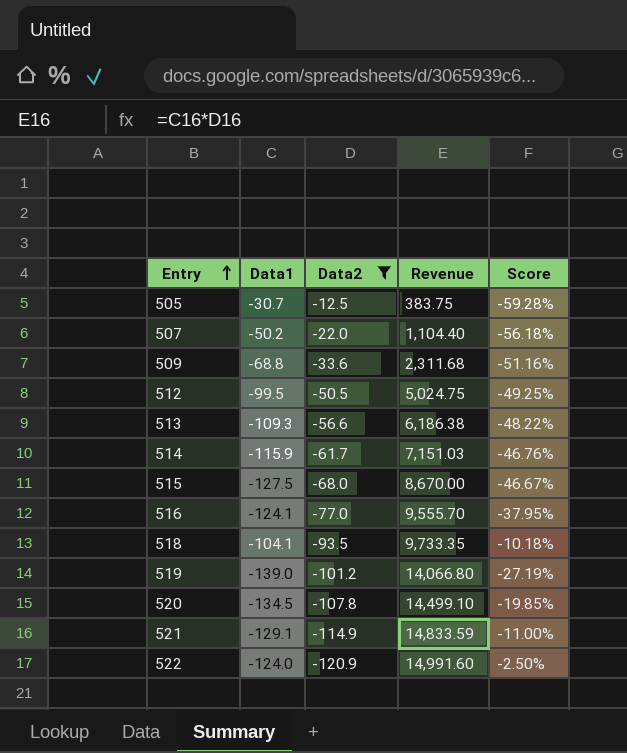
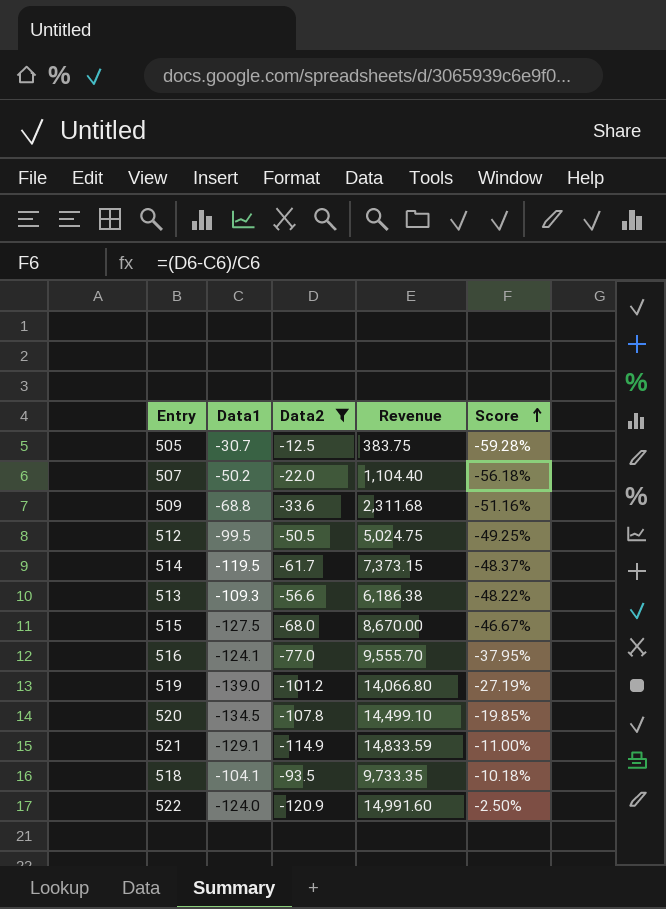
row order: Entry ascending -> Score ascending
514 | Data1: -115.9 -> -119.5
514 | Revenue: 7,151.03 -> 7,373.15
514 | Score: -46.76% -> -48.37%

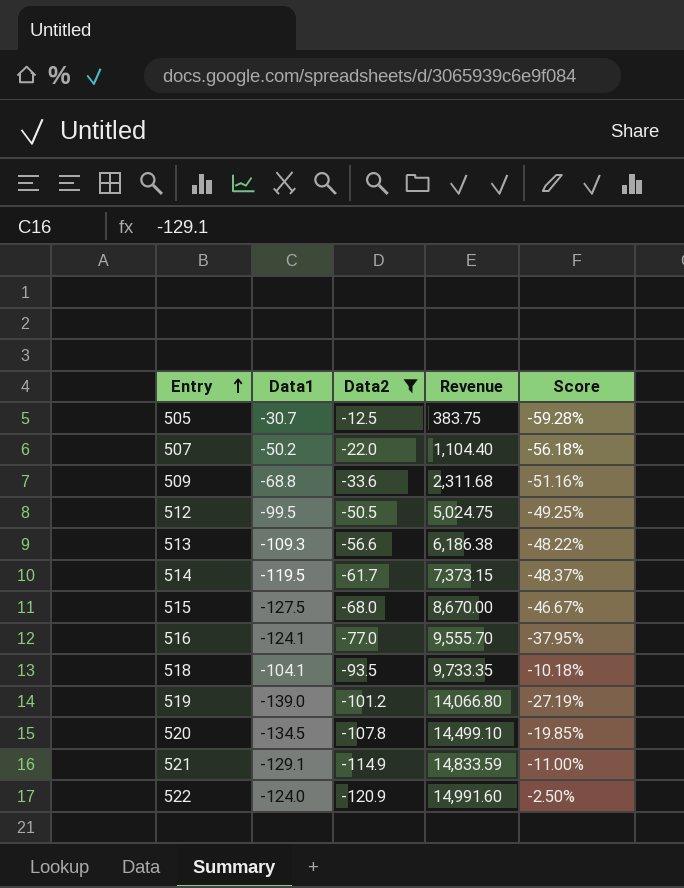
row order: Score ascending -> Entry ascending

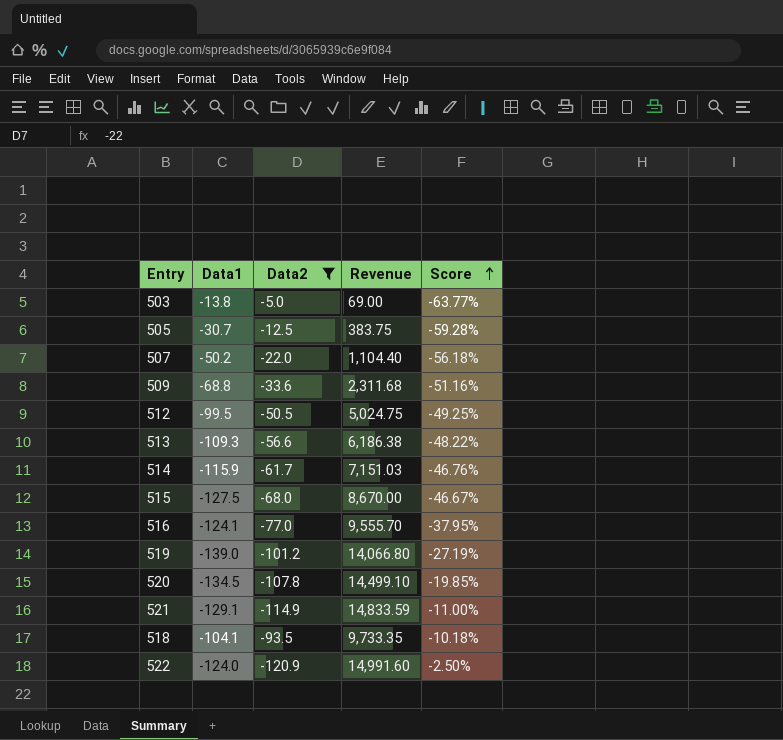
row order: Entry ascending -> Score ascending
row 503: none -> -13.8 | -5.0 | 69.00 | -63.77%
514 | Data1: -119.5 -> -115.9
514 | Revenue: 7,373.15 -> 7,151.03
514 | Score: -48.37% -> -46.76%

